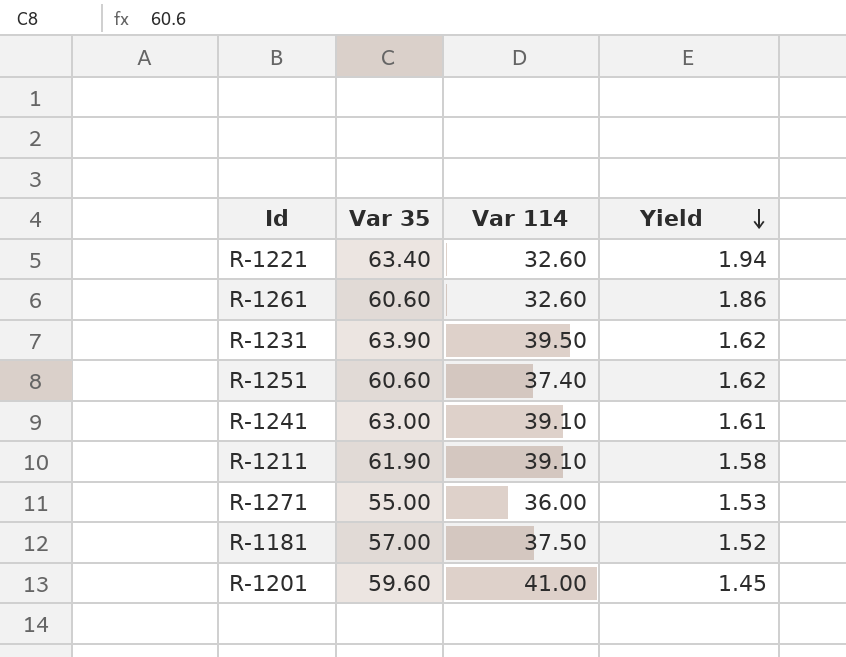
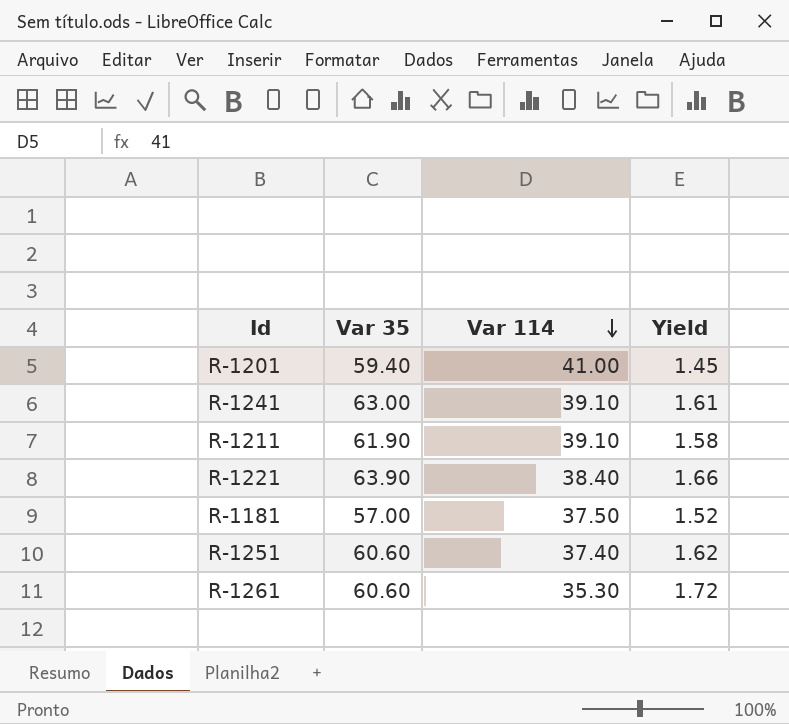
row order: Yield descending -> Var 114 descending
row R-1231: 63.90 | 39.50 | 1.62 -> none
row R-1271: 55.00 | 36.00 | 1.53 -> none
R-1201 | Var 35: 59.60 -> 59.40
R-1221 | Var 35: 63.40 -> 63.90
R-1221 | Var 114: 32.60 -> 38.40
R-1221 | Yield: 1.94 -> 1.66
R-1261 | Var 114: 32.60 -> 35.30
R-1261 | Yield: 1.86 -> 1.72

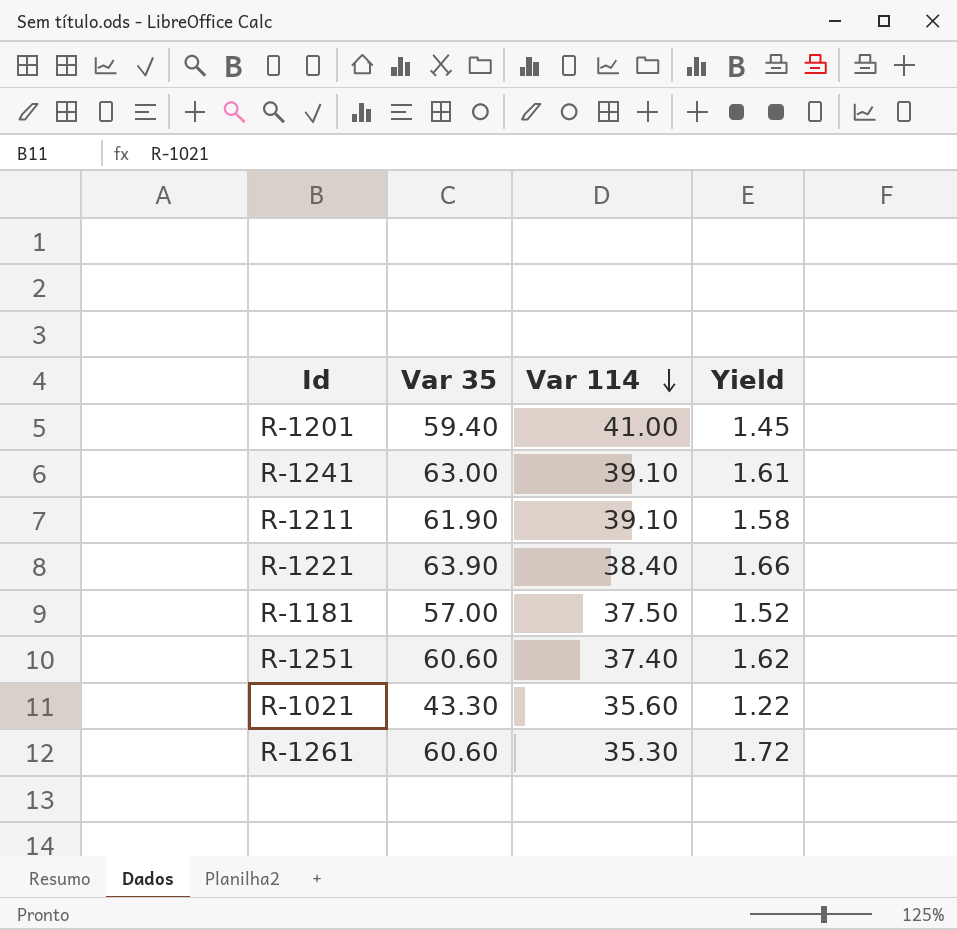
row R-1021: none -> 43.30 | 35.60 | 1.22

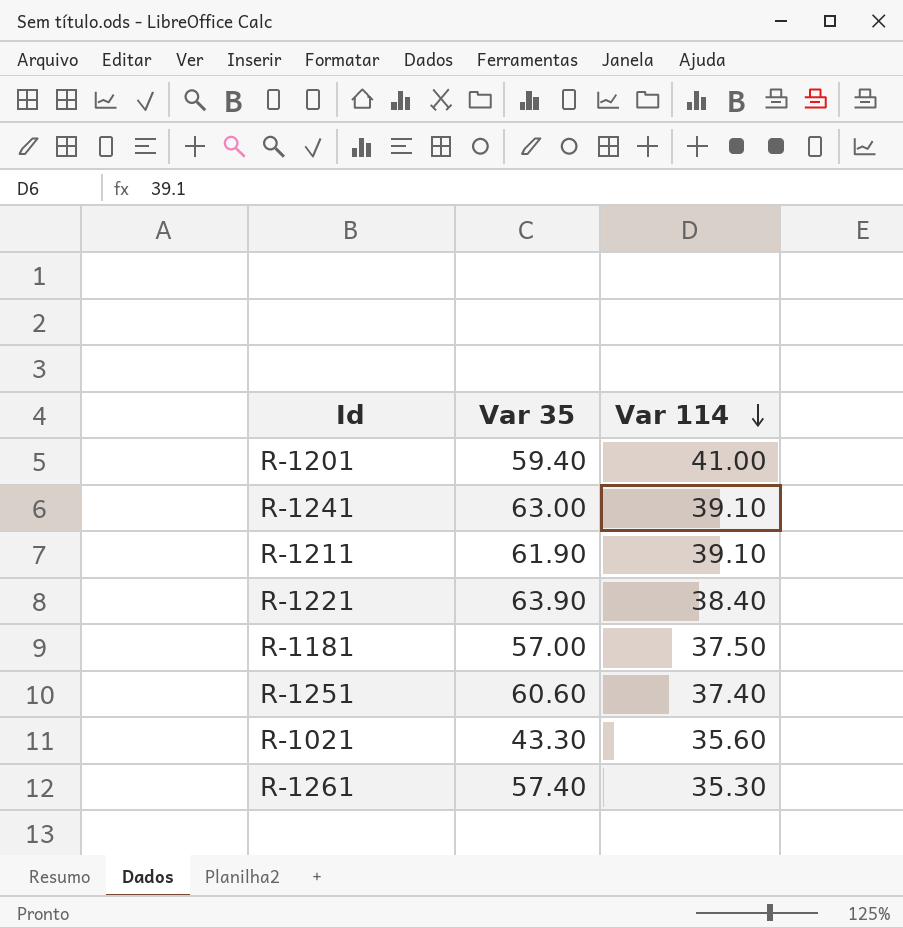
column Yield | formula: [Var 35] / [Var 114] -> none
R-1261 | Var 35: 60.60 -> 57.40

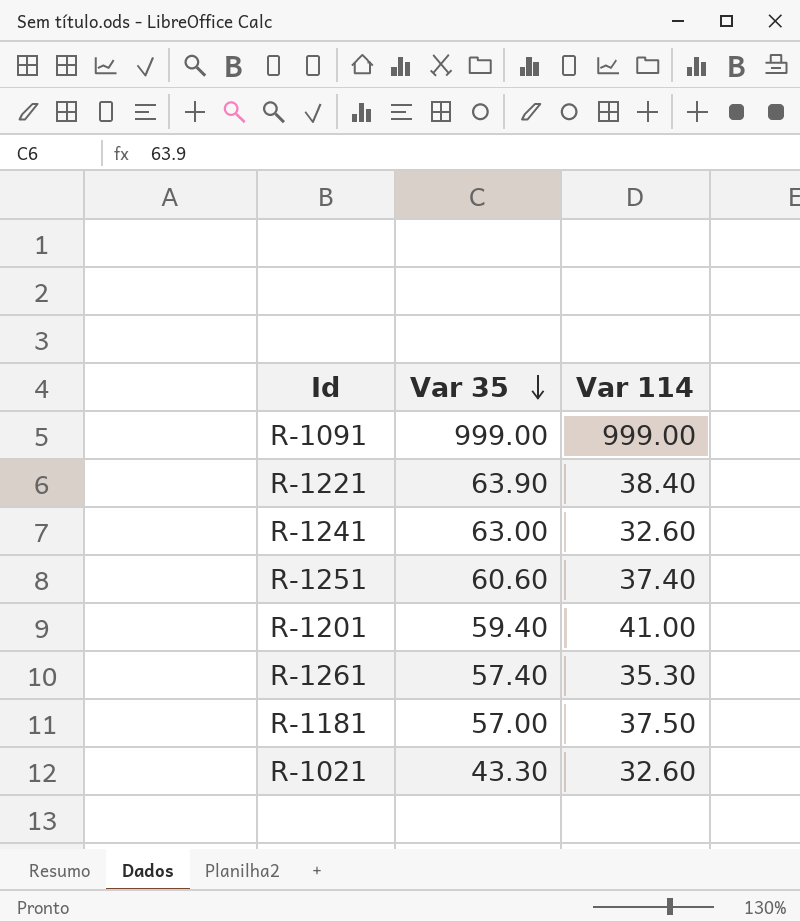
row order: Var 114 descending -> Var 35 descending
row R-1211: 61.90 | 39.10 -> none
row R-1091: none -> 999.00 | 999.00
R-1241 | Var 114: 39.10 -> 32.60
R-1021 | Var 114: 35.60 -> 32.60

